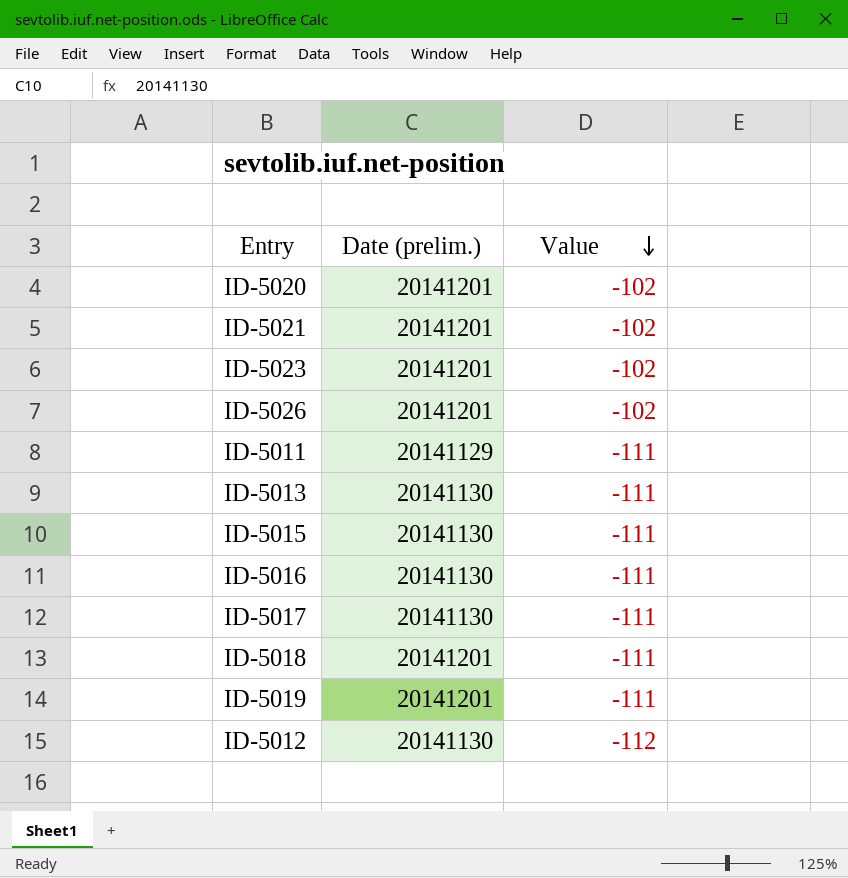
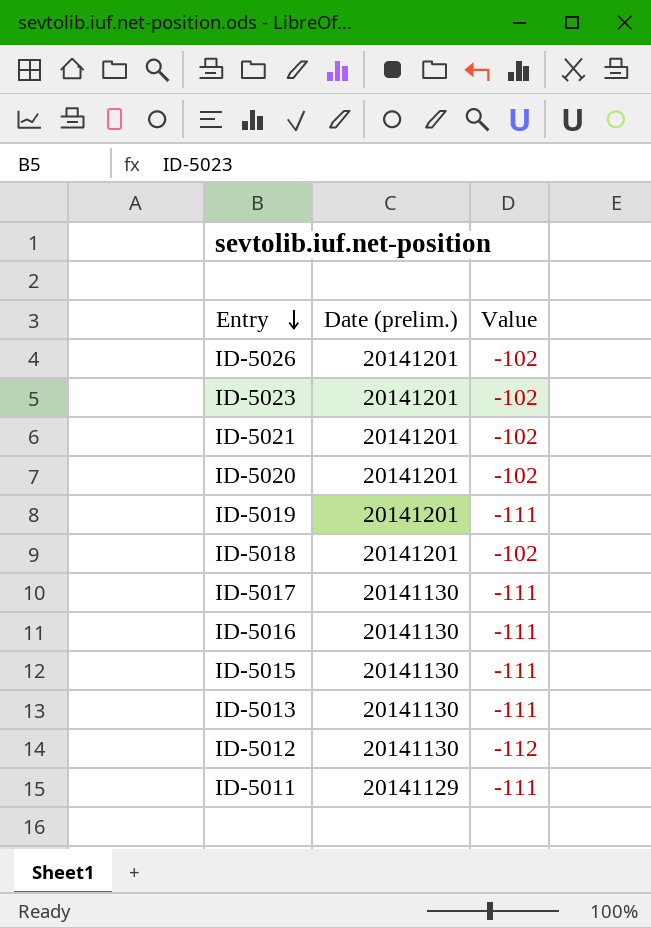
row order: Value descending -> Entry descending
ID-5018 | Value: -111 -> -102

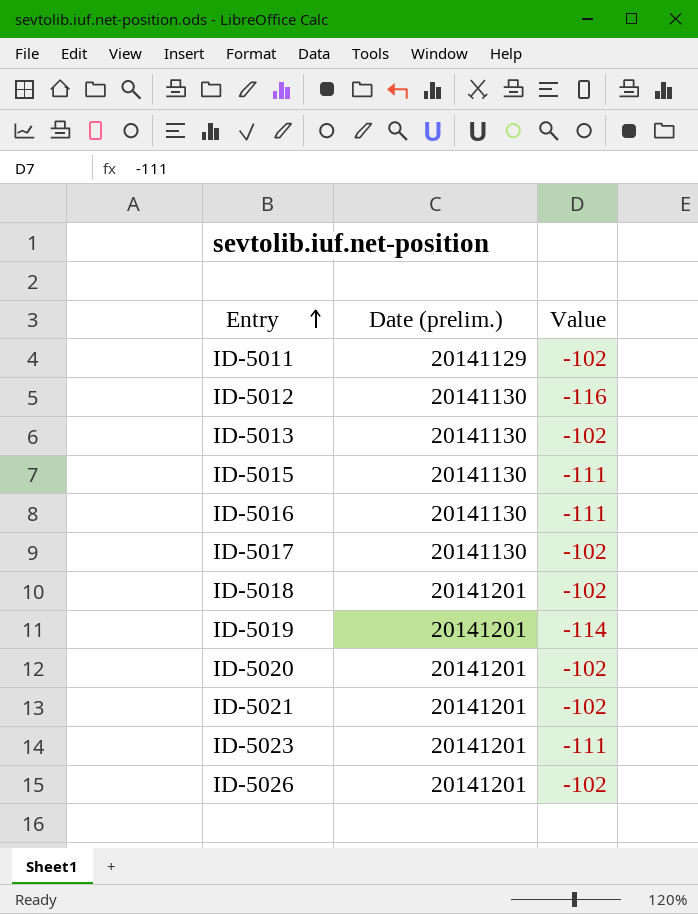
row order: Entry descending -> Entry ascending
ID-5011 | Value: -111 -> -102
ID-5012 | Value: -112 -> -116
ID-5013 | Value: -111 -> -102
ID-5017 | Value: -111 -> -102
ID-5019 | Value: -111 -> -114
ID-5023 | Value: -102 -> -111

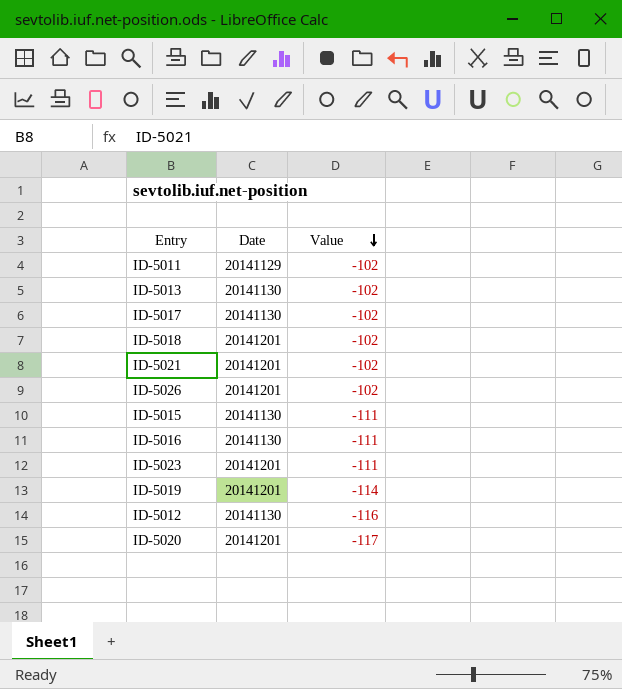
row order: Entry ascending -> Value descending
column name: Date (prelim.) -> Date
ID-5020 | Value: -102 -> -117

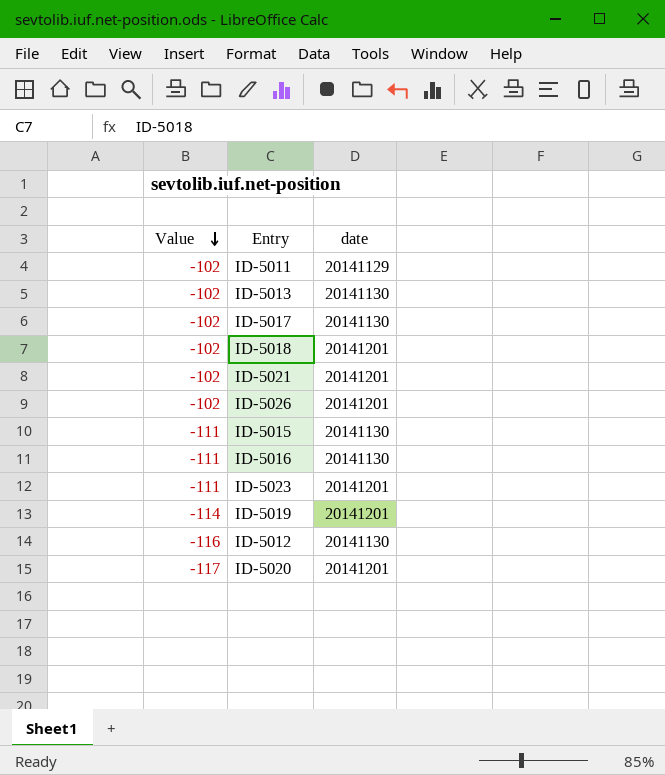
column Value | position: 3 -> 1
column name: Date -> date

